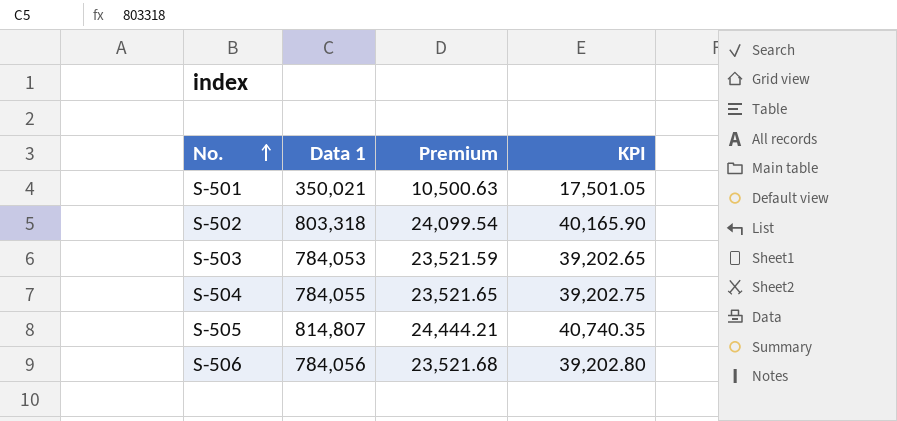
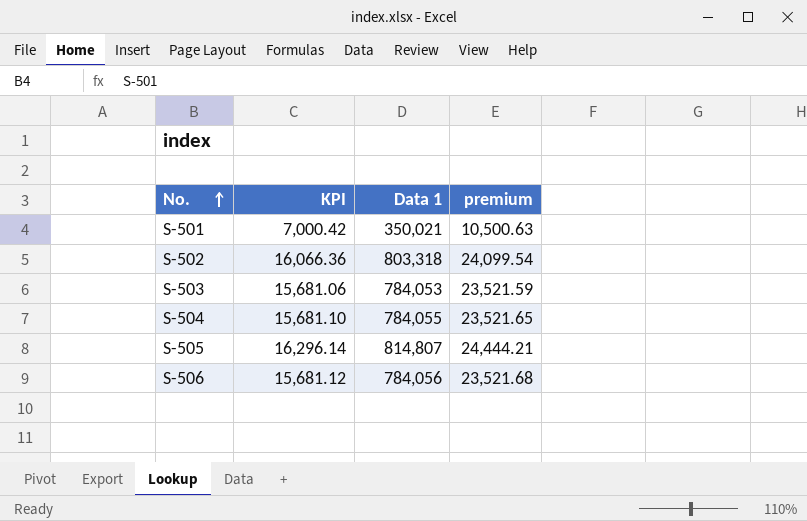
column KPI | formula: [Data 1] * 0.05 -> [Data 1] * 0.02
column KPI | position: 4 -> 2
column name: Premium -> premium

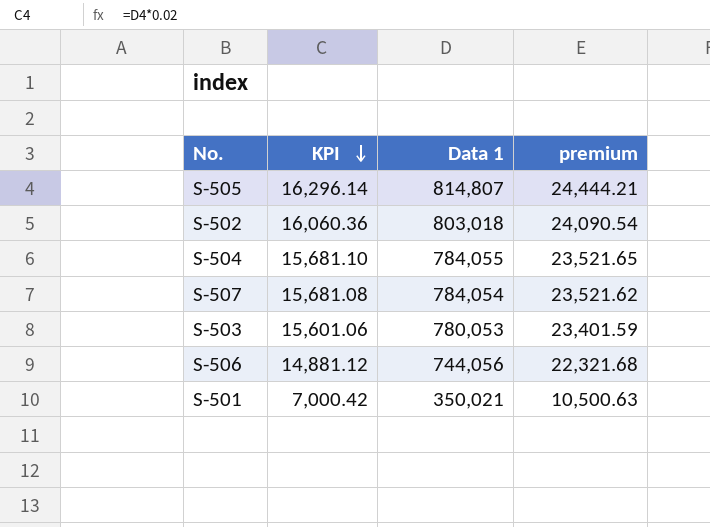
row order: No. ascending -> KPI descending
S-502 | KPI: 16,066.36 -> 16,060.36
S-502 | Data 1: 803,318 -> 803,018
S-502 | premium: 24,099.54 -> 24,090.54
row S-507: none -> 15,681.08 | 784,054 | 23,521.62
S-503 | KPI: 15,681.06 -> 15,601.06
S-503 | Data 1: 784,053 -> 780,053
S-503 | premium: 23,521.59 -> 23,401.59
S-506 | KPI: 15,681.12 -> 14,881.12
S-506 | Data 1: 784,056 -> 744,056
S-506 | premium: 23,521.68 -> 22,321.68

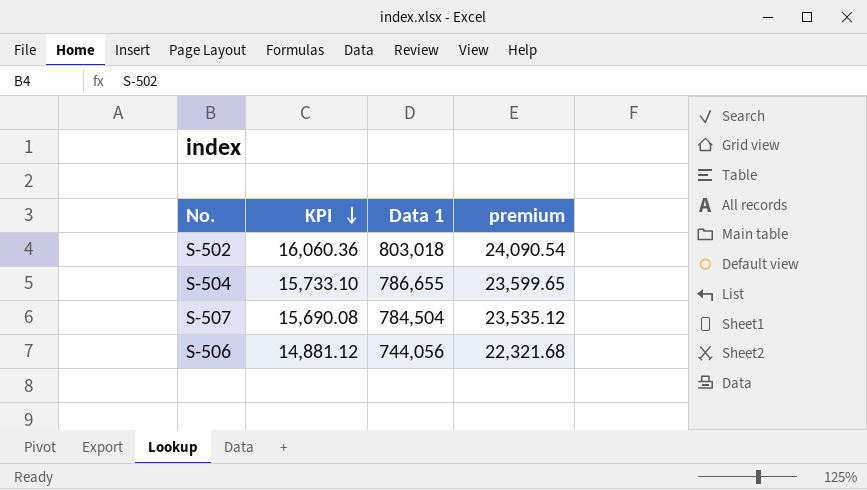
row S-505: 16,296.14 | 814,807 | 24,444.21 -> none
row S-503: 15,601.06 | 780,053 | 23,401.59 -> none
row S-501: 7,000.42 | 350,021 | 10,500.63 -> none
S-504 | KPI: 15,681.10 -> 15,733.10
S-504 | Data 1: 784,055 -> 786,655
S-504 | premium: 23,521.65 -> 23,599.65
S-507 | KPI: 15,681.08 -> 15,690.08
S-507 | Data 1: 784,054 -> 784,504
S-507 | premium: 23,521.62 -> 23,535.12

